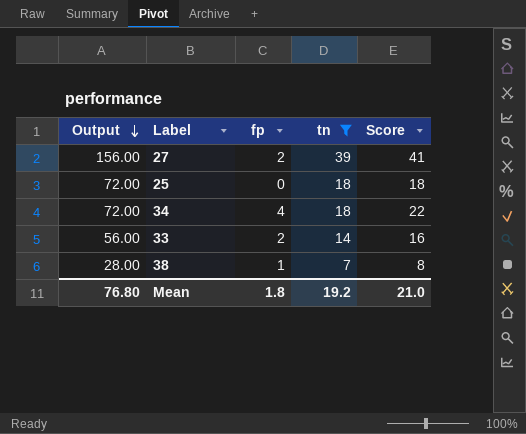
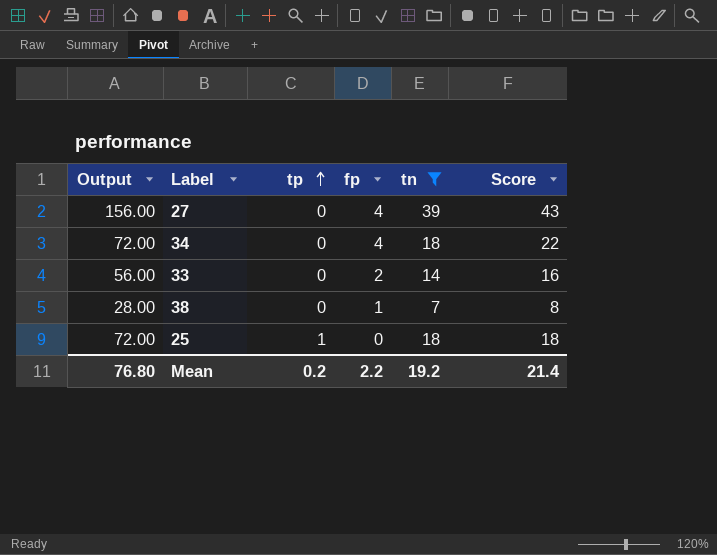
row order: Output descending -> tp ascending
column tp | position: none -> 3
27 | fp: 2 -> 4
27 | Score: 41 -> 43
Mean | fp: 1.8 -> 2.2
Mean | Score: 21.0 -> 21.4

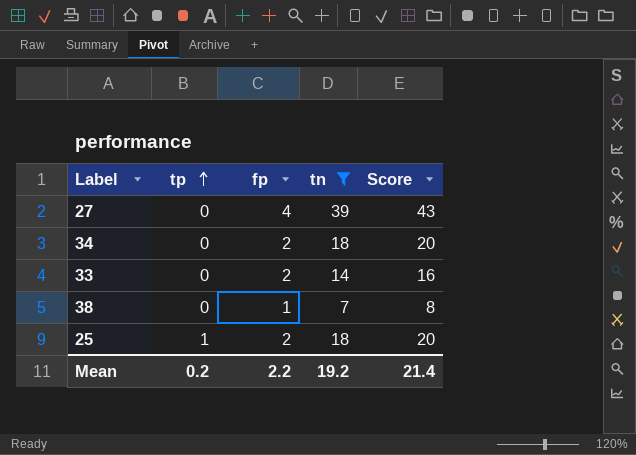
column Output | formula: [tn] * 4 -> none
34 | fp: 4 -> 2
34 | Score: 22 -> 20
25 | fp: 0 -> 2
25 | Score: 18 -> 20

